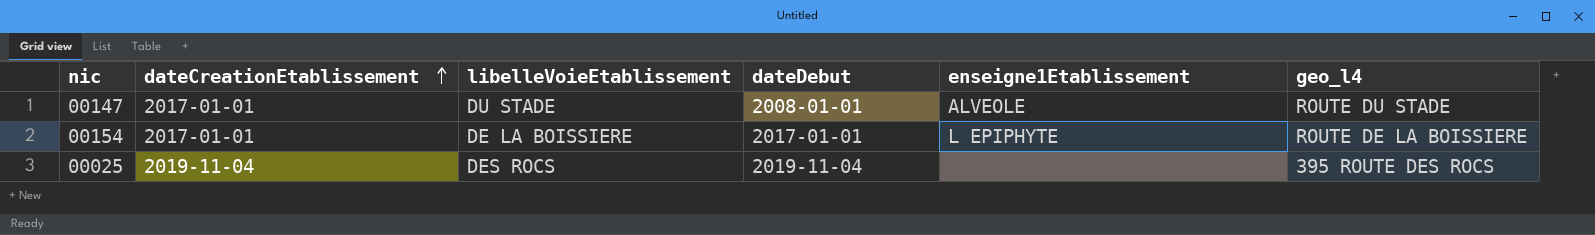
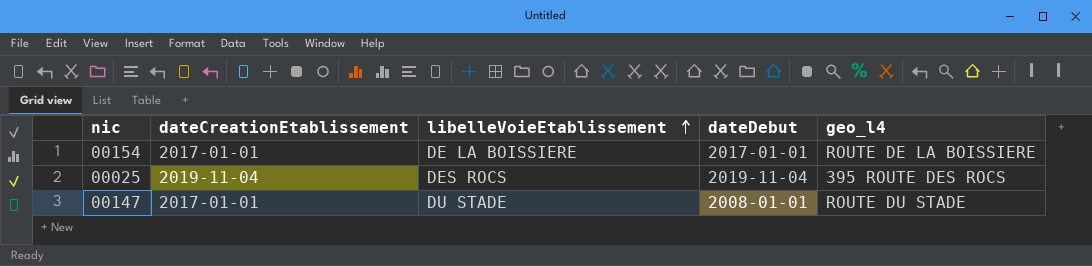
row order: dateCreationEtablissement ascending -> libelleVoieEtablissement ascending
column enseigne1Etablissement | position: 5 -> none

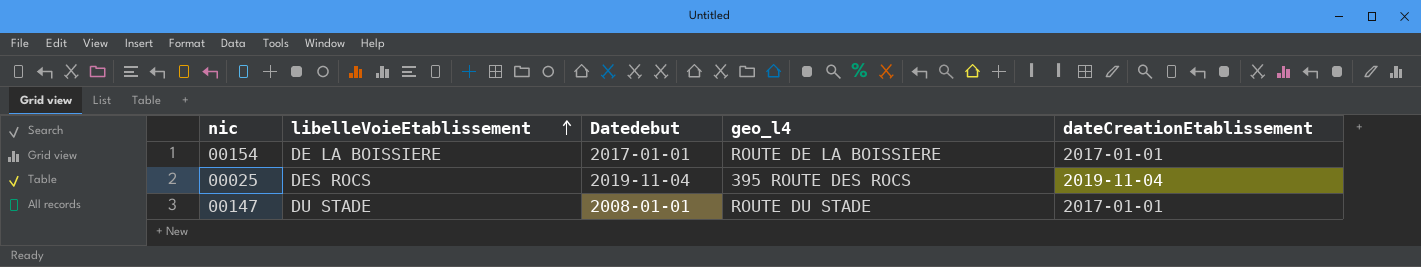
column name: dateDebut -> Datedebut
column dateCreationEtablissement | position: 2 -> 5

